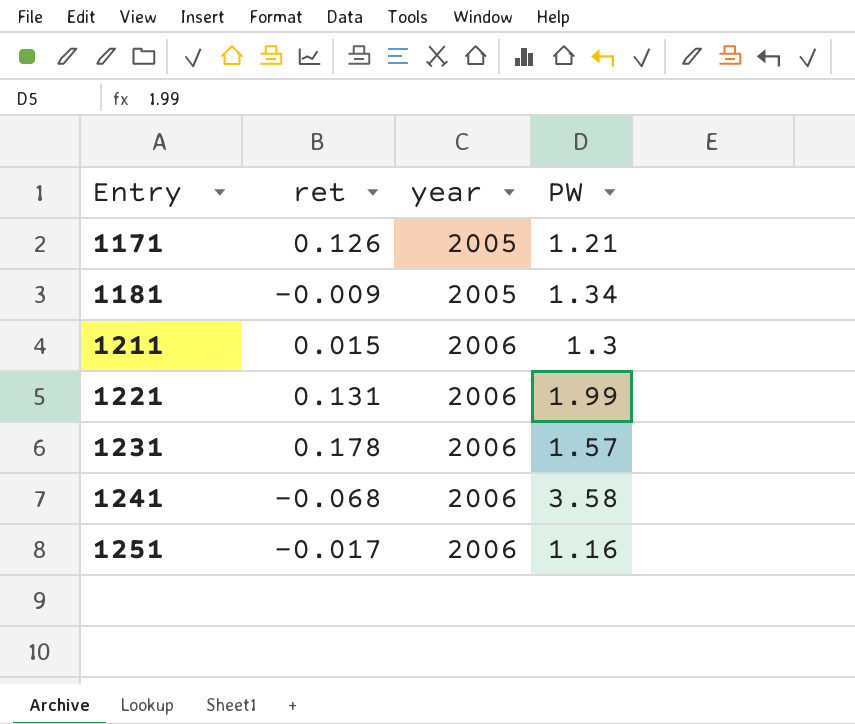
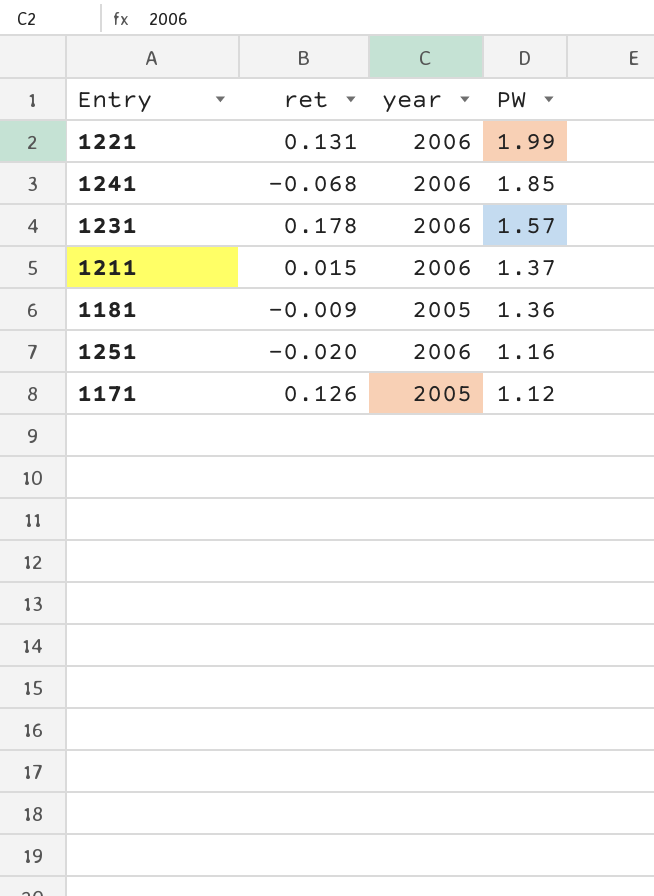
row order: Entry ascending -> PW descending
1241 | PW: 3.58 -> 1.85
1211 | PW: 1.3 -> 1.37
1181 | PW: 1.34 -> 1.36
1251 | ret: -0.017 -> -0.020
1171 | PW: 1.21 -> 1.12

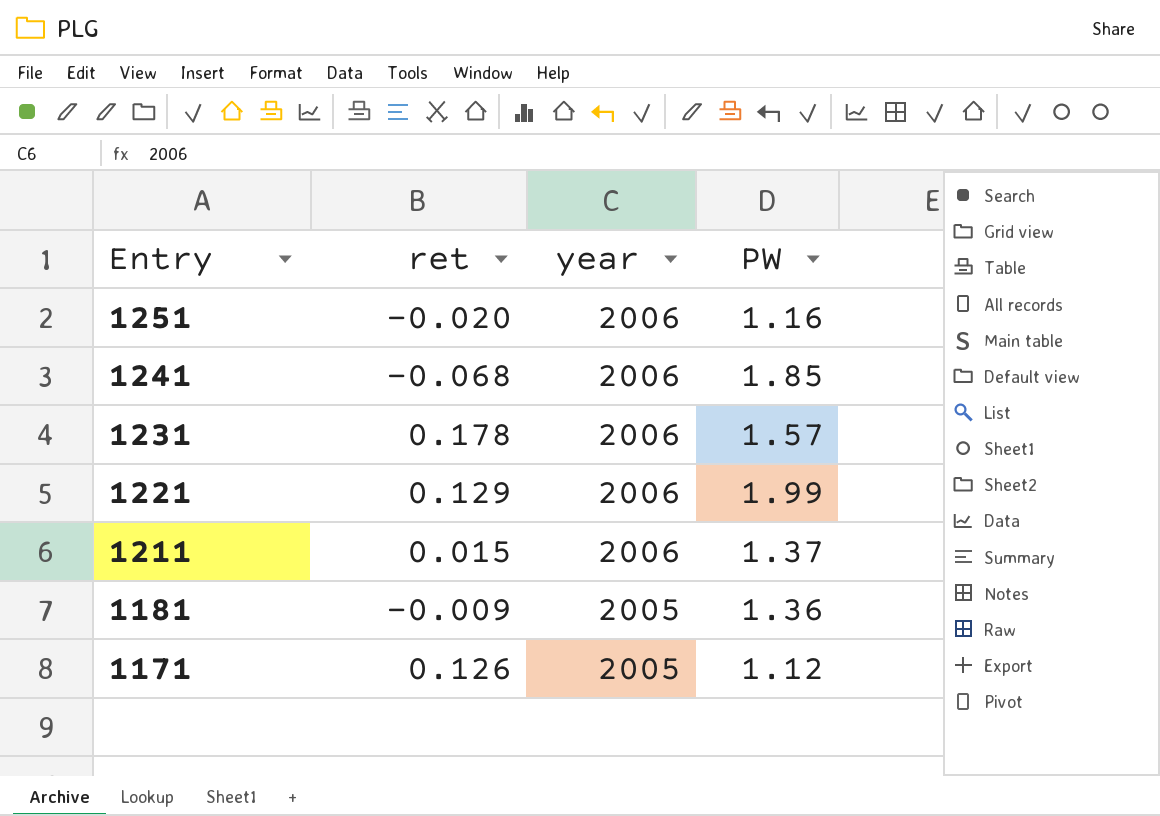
row order: PW descending -> Entry descending
1221 | ret: 0.131 -> 0.129

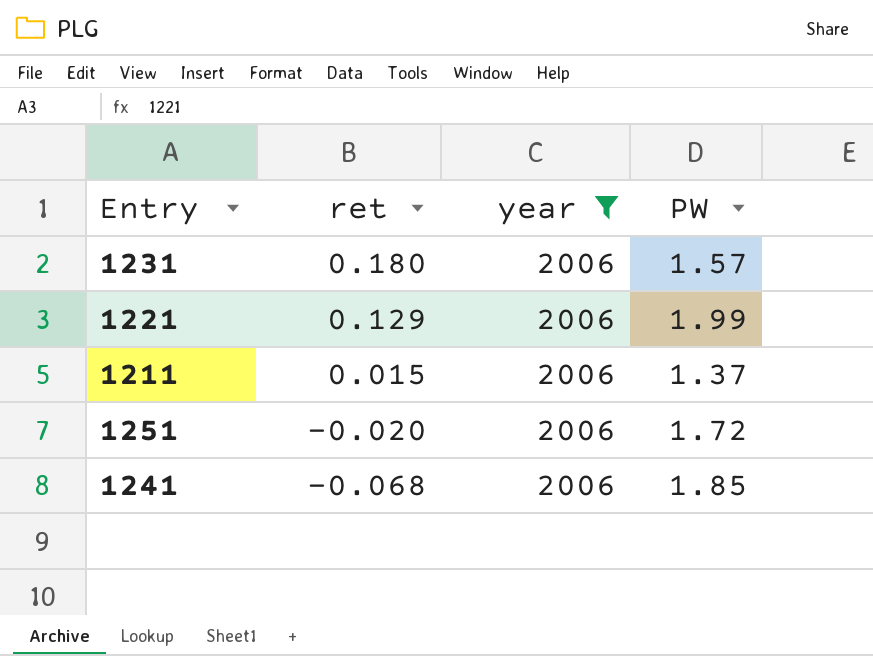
filter: none -> year = 2006
row order: Entry descending -> ret descending
1231 | ret: 0.178 -> 0.180
1251 | PW: 1.16 -> 1.72

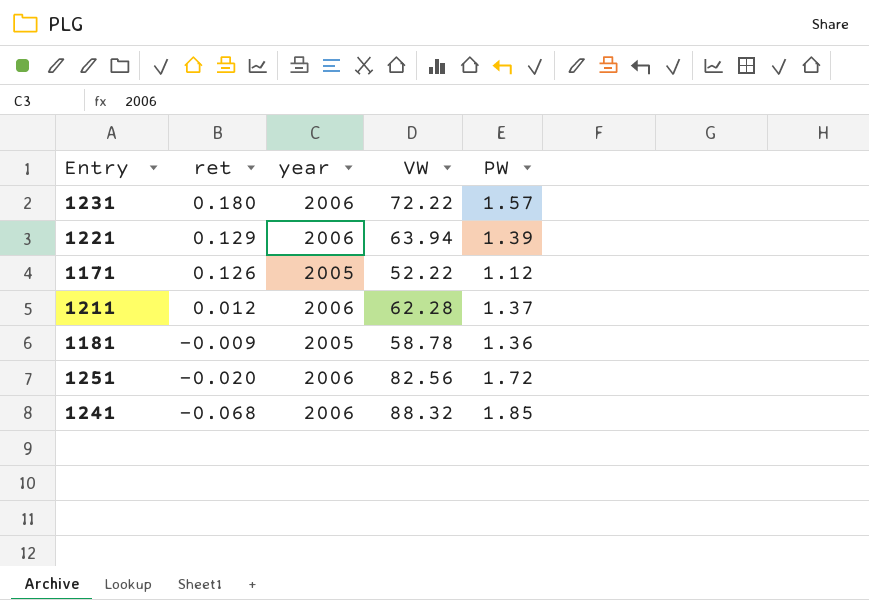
filter: year = 2006 -> none
column VW | position: none -> 4
1221 | PW: 1.99 -> 1.39
1211 | ret: 0.015 -> 0.012

